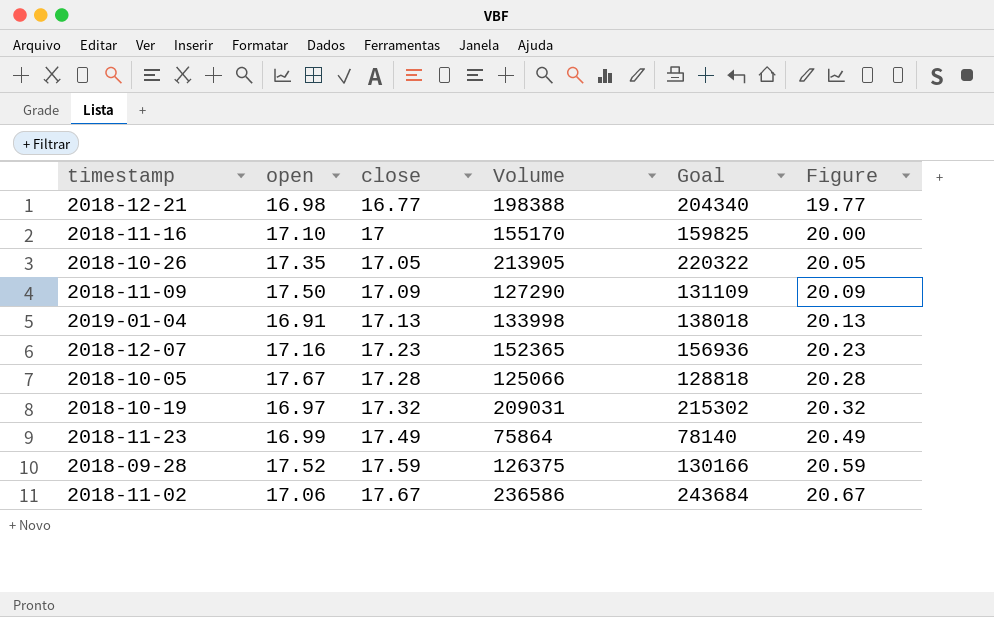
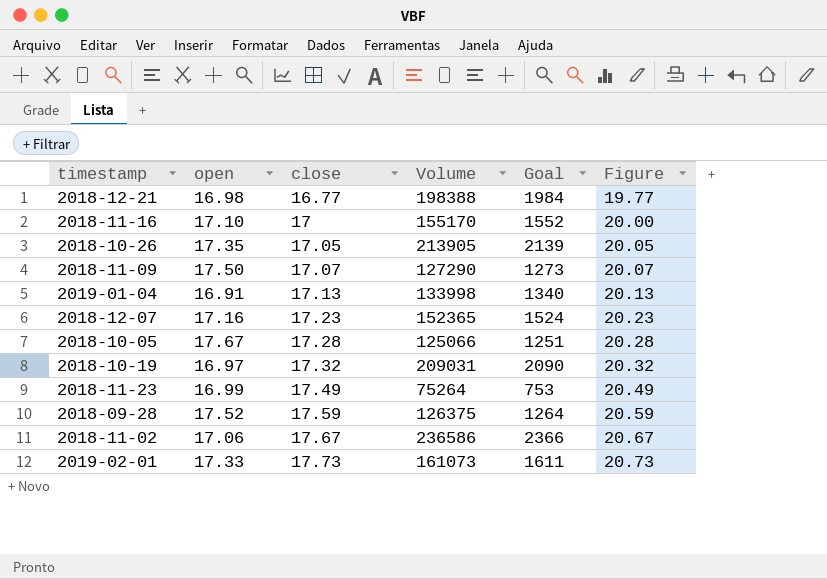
column Goal | formula: [Volume] * 1.03 -> [Volume] * 0.01
2018-11-09 | close: 17.09 -> 17.07
2018-11-09 | Figure: 20.09 -> 20.07
2018-11-23 | Volume: 75864 -> 75264
row 2019-02-01: none -> 17.33 | 17.73 | 161073 | 1611 | 20.73

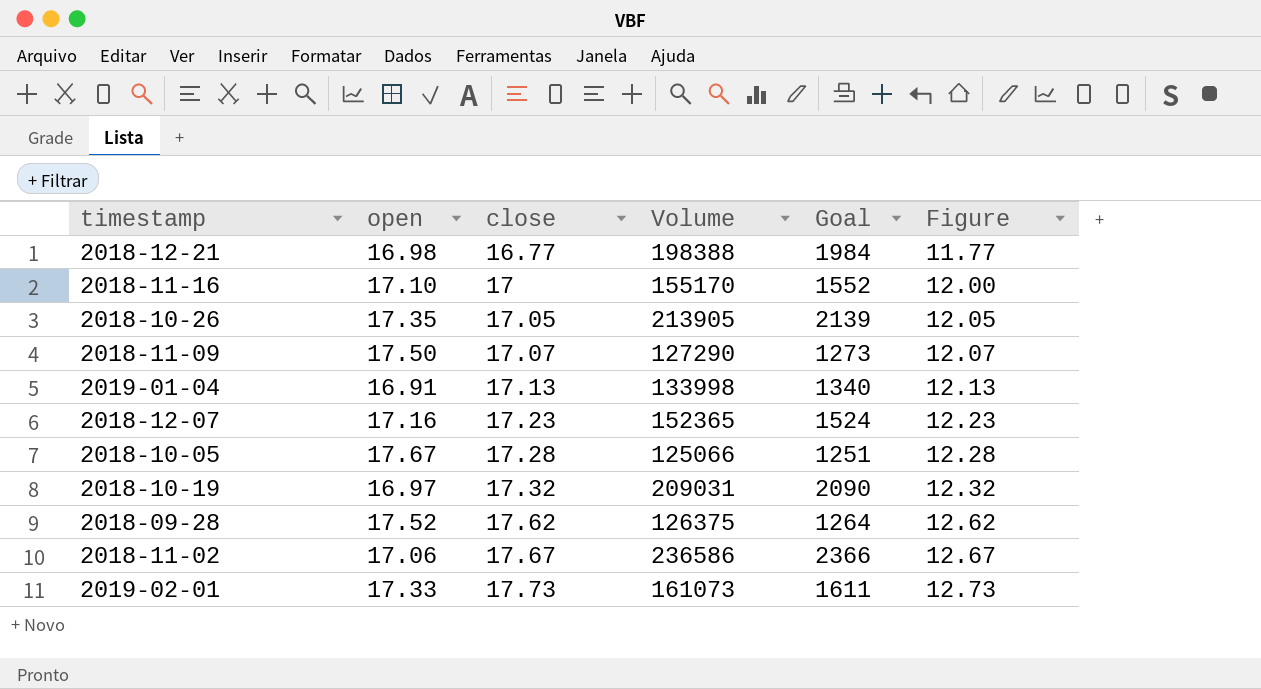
column Figure | formula: [close] + 3 -> [close] - 5
row 2018-11-23: 16.99 | 17.49 | 75264 | 753 | 20.49 -> none
2018-09-28 | close: 17.59 -> 17.62

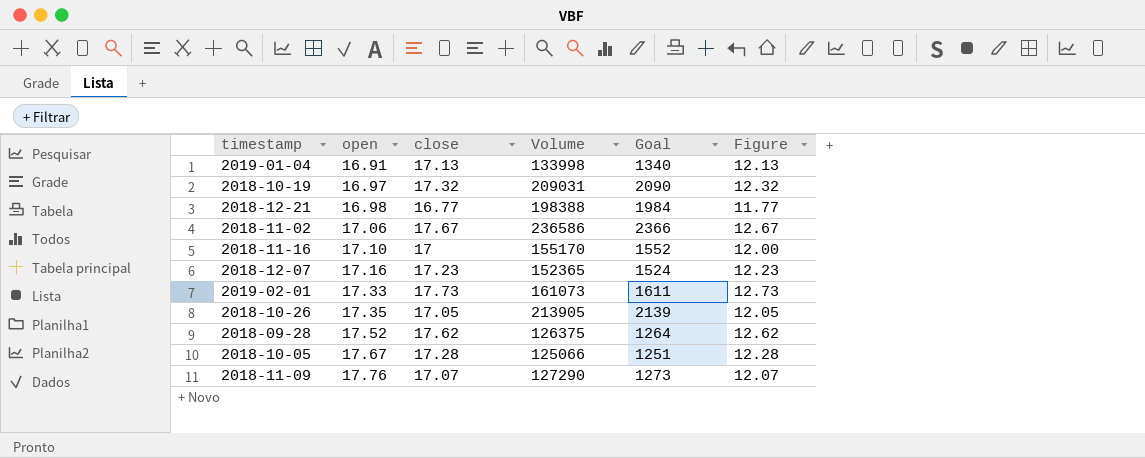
row order: close ascending -> open ascending
2018-11-09 | open: 17.50 -> 17.76

